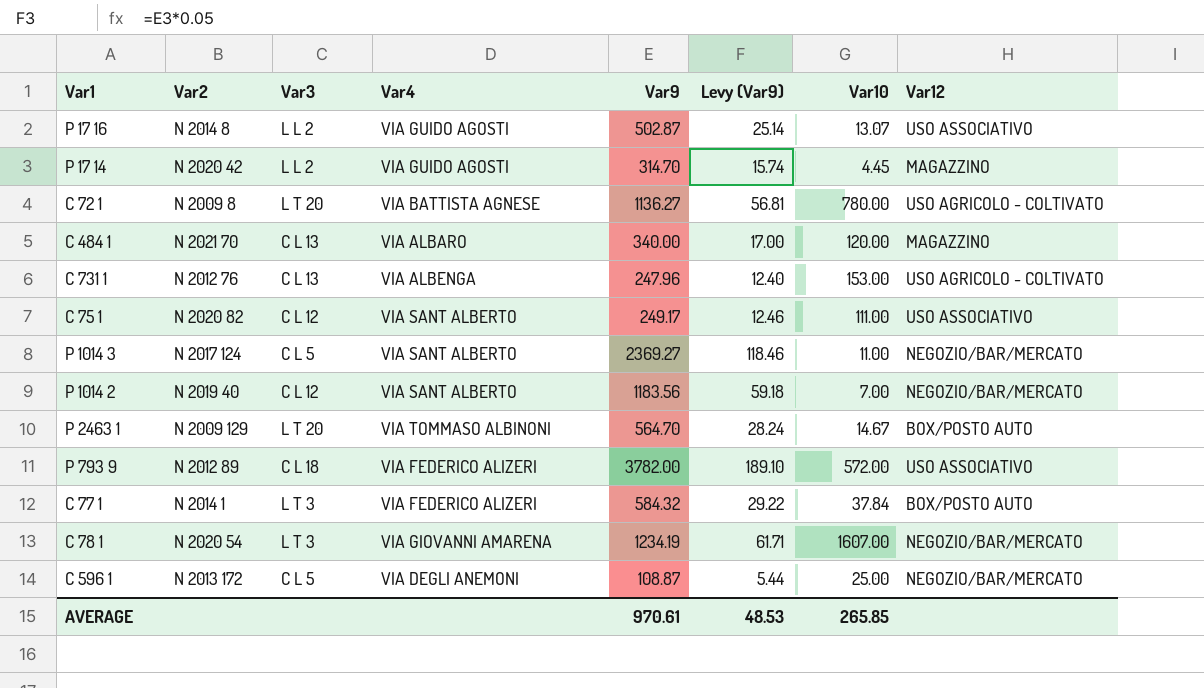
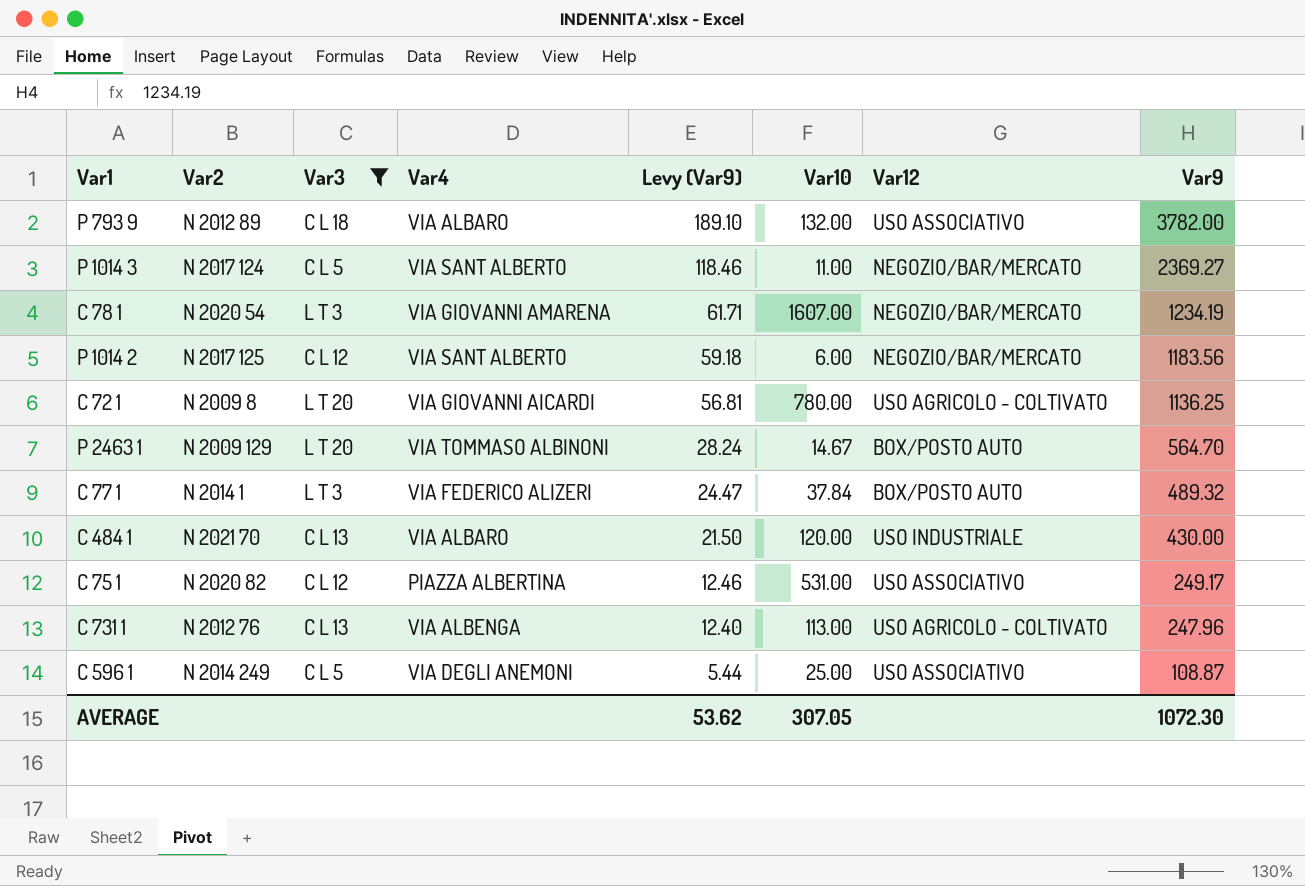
filter: none -> Var3 != L L 2
row order: none -> Levy (Var9) descending
column Var9 | position: 5 -> 8
P 793 9 | Var4: VIA FEDERICO ALIZERI -> VIA ALBARO
P 793 9 | Var10: 572.00 -> 132.00
P 1014 2 | Var2: N 2019 40 -> N 2017 125
P 1014 2 | Var10: 7.00 -> 6.00
C 72 1 | Var4: VIA BATTISTA AGNESE -> VIA GIOVANNI AICARDI
C 72 1 | Var9: 1136.27 -> 1136.25
C 77 1 | Levy (Var9): 29.22 -> 24.47
C 77 1 | Var9: 584.32 -> 489.32
C 484 1 | Levy (Var9): 17.00 -> 21.50
C 484 1 | Var12: MAGAZZINO -> USO INDUSTRIALE
C 484 1 | Var9: 340.00 -> 430.00
C 75 1 | Var4: VIA SANT ALBERTO -> PIAZZA ALBERTINA
C 75 1 | Var10: 111.00 -> 531.00
C 731 1 | Var10: 153.00 -> 113.00
C 596 1 | Var2: N 2013 172 -> N 2014 249
C 596 1 | Var12: NEGOZIO/BAR/MERCATO -> USO ASSOCIATIVO
AVERAGE | Levy (Var9): 48.53 -> 53.62
AVERAGE | Var10: 265.85 -> 307.05
AVERAGE | Var9: 970.61 -> 1072.30

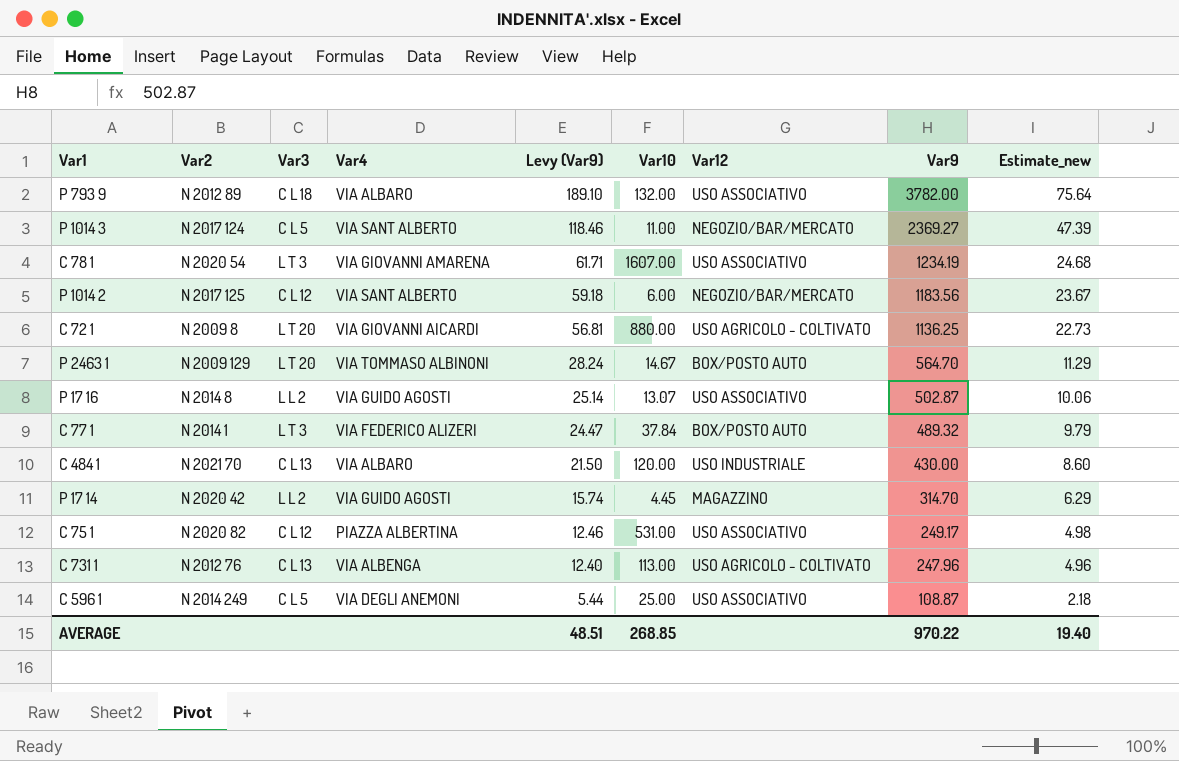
filter: Var3 != L L 2 -> none
column Estimate_new | formula: none -> [Var9] * 0.02
C 78 1 | Var12: NEGOZIO/BAR/MERCATO -> USO ASSOCIATIVO
C 72 1 | Var10: 780.00 -> 880.00
AVERAGE | Levy (Var9): 53.62 -> 48.51
AVERAGE | Var10: 307.05 -> 268.85
AVERAGE | Var9: 1072.30 -> 970.22

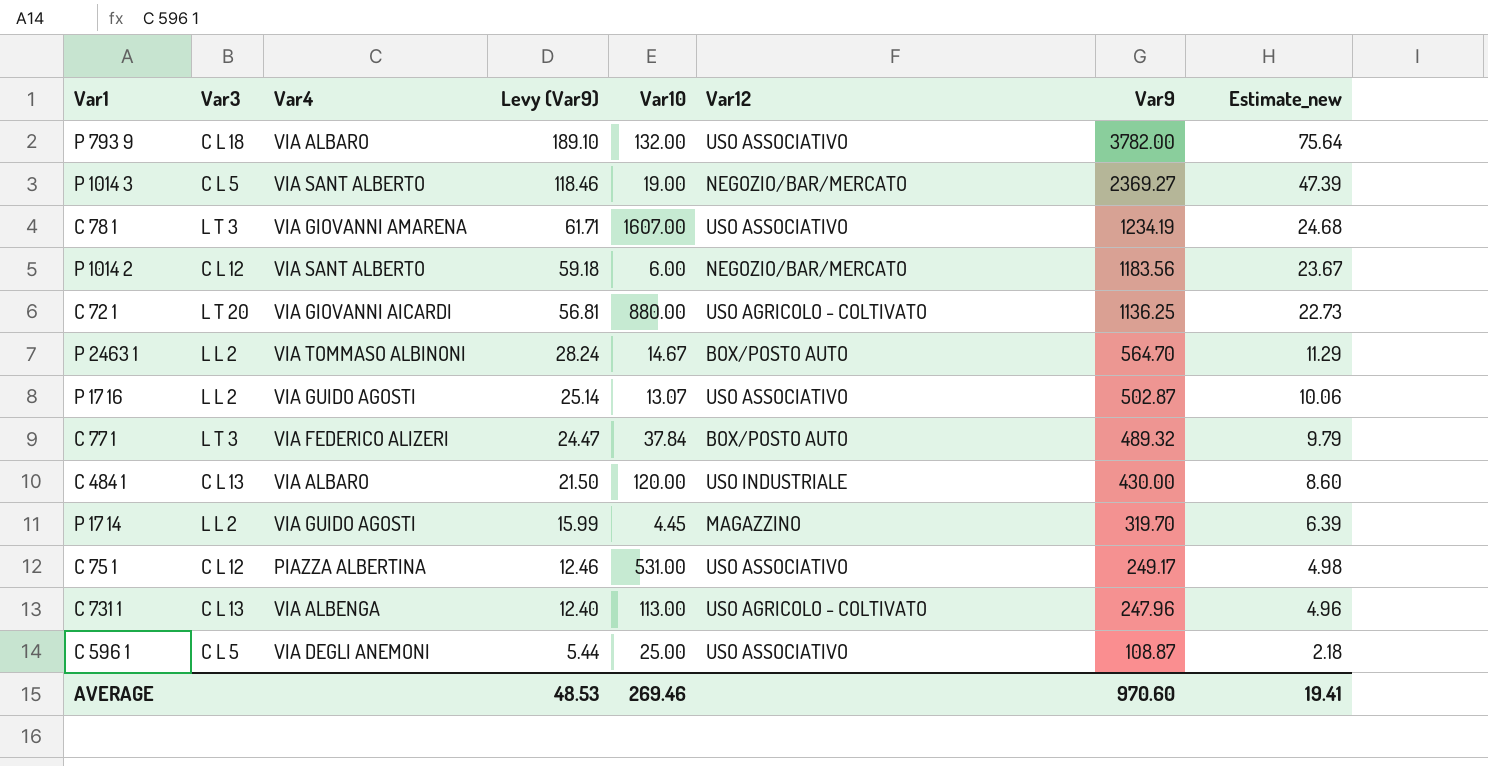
column Var2 | position: 2 -> none
P 1014 3 | Var10: 11.00 -> 19.00
P 2463 1 | Var3: L T 20 -> L L 2
P 17 14 | Levy (Var9): 15.74 -> 15.99
P 17 14 | Var9: 314.70 -> 319.70
P 17 14 | Estimate_new: 6.29 -> 6.39
AVERAGE | Levy (Var9): 48.51 -> 48.53
AVERAGE | Var10: 268.85 -> 269.46
AVERAGE | Var9: 970.22 -> 970.60
AVERAGE | Estimate_new: 19.40 -> 19.41

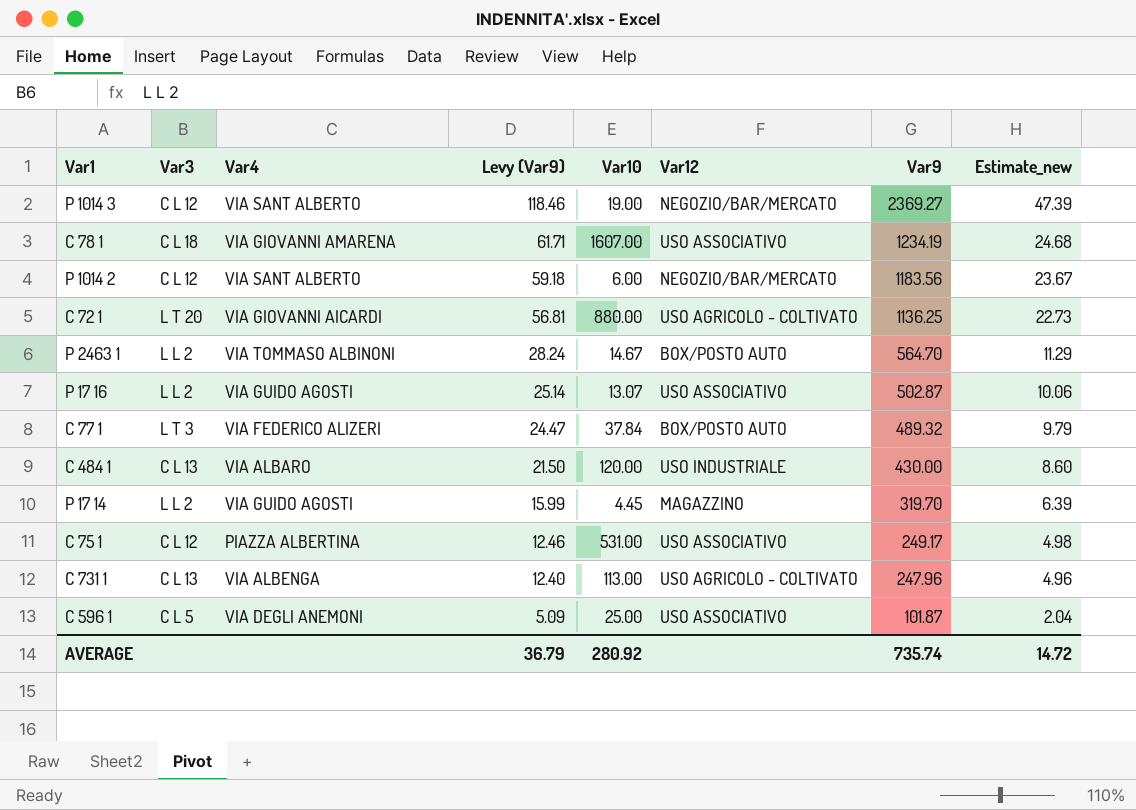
row P 793 9: C L 18 | VIA ALBARO | 189.10 | 132.00 | USO ASSOCIATIVO | 3782.00 | 75.64 -> none
P 1014 3 | Var3: C L 5 -> C L 12
C 78 1 | Var3: L T 3 -> C L 18
C 596 1 | Levy (Var9): 5.44 -> 5.09
C 596 1 | Var9: 108.87 -> 101.87
C 596 1 | Estimate_new: 2.18 -> 2.04
AVERAGE | Levy (Var9): 48.53 -> 36.79
AVERAGE | Var10: 269.46 -> 280.92
AVERAGE | Var9: 970.60 -> 735.74
AVERAGE | Estimate_new: 19.41 -> 14.72

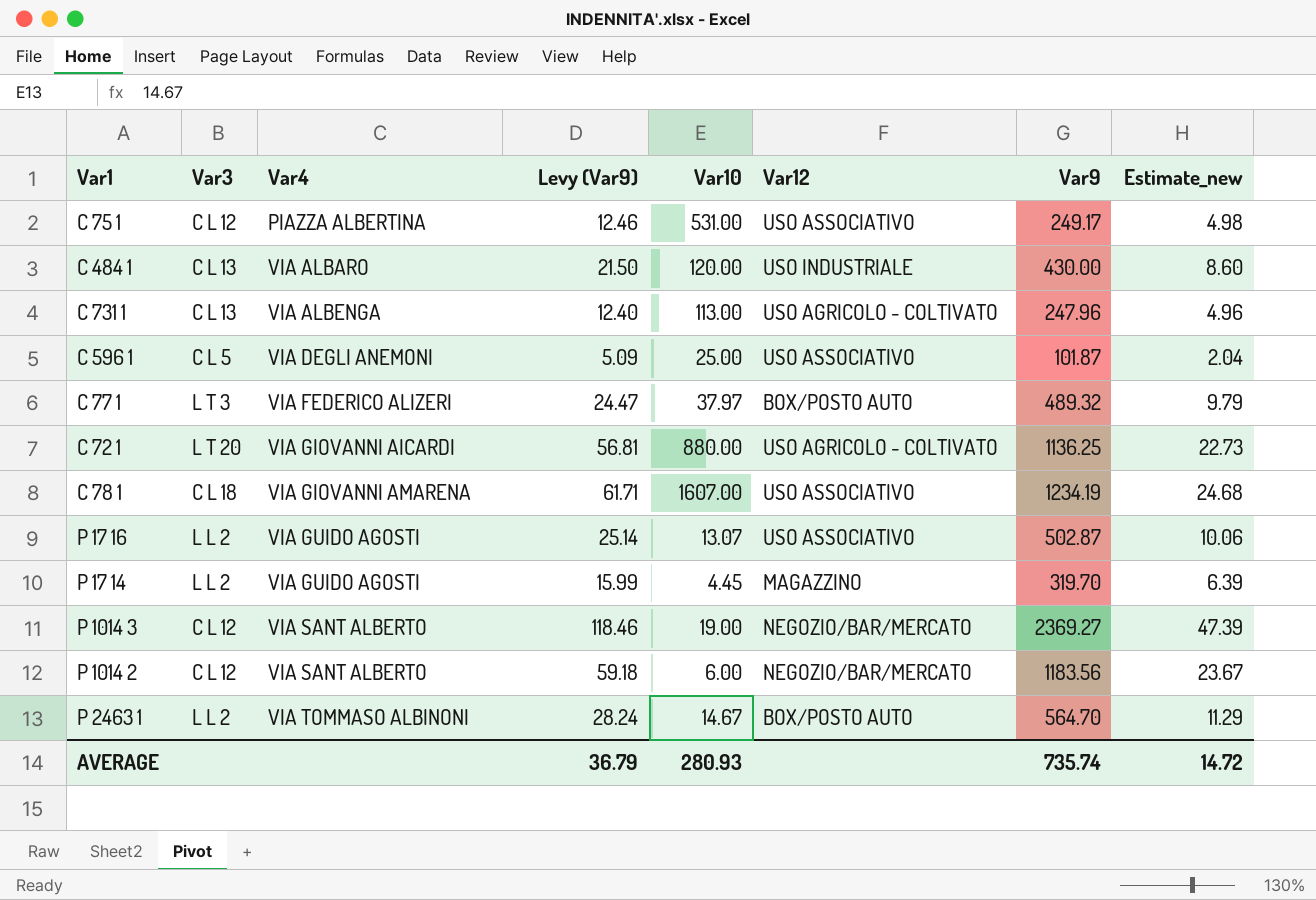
row order: Levy (Var9) descending -> Var4 ascending
C 77 1 | Var10: 37.84 -> 37.97
AVERAGE | Var10: 280.92 -> 280.93

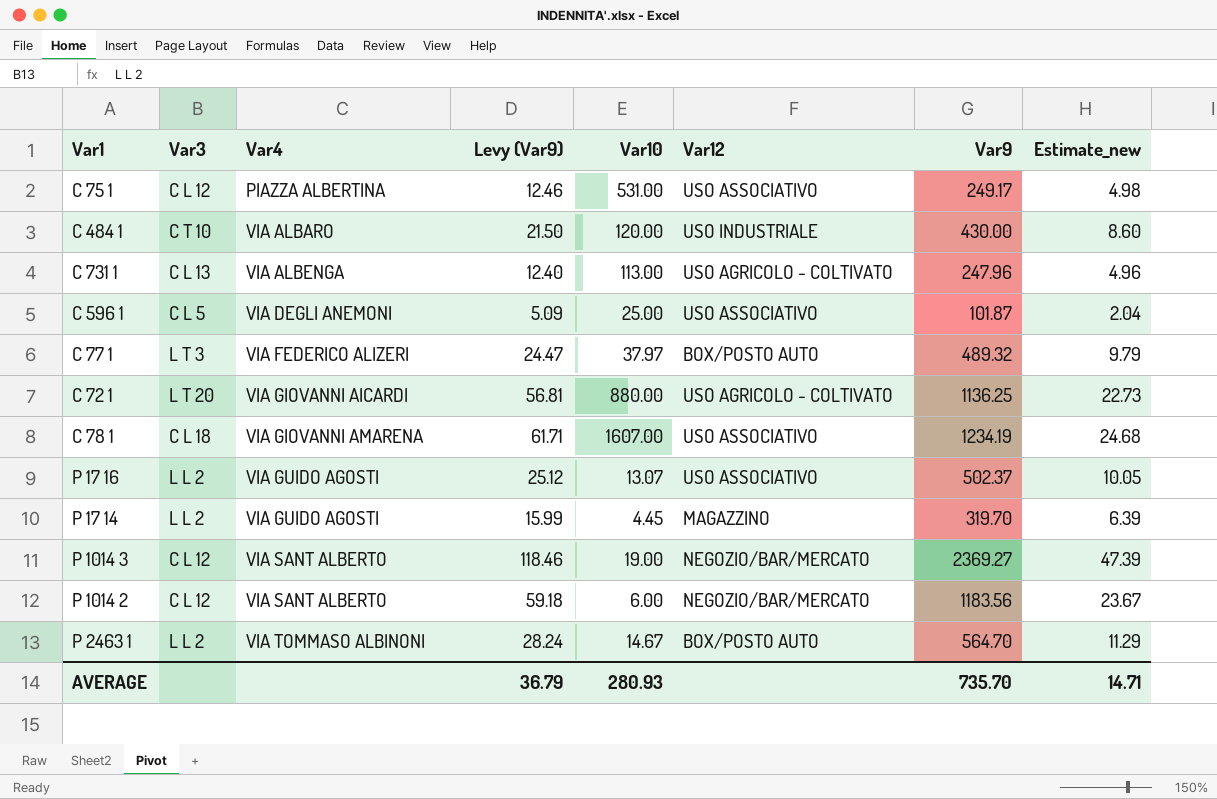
C 484 1 | Var3: C L 13 -> C T 10
P 17 16 | Levy (Var9): 25.14 -> 25.12
P 17 16 | Var9: 502.87 -> 502.37
P 17 16 | Estimate_new: 10.06 -> 10.05
AVERAGE | Var9: 735.74 -> 735.70
AVERAGE | Estimate_new: 14.72 -> 14.71

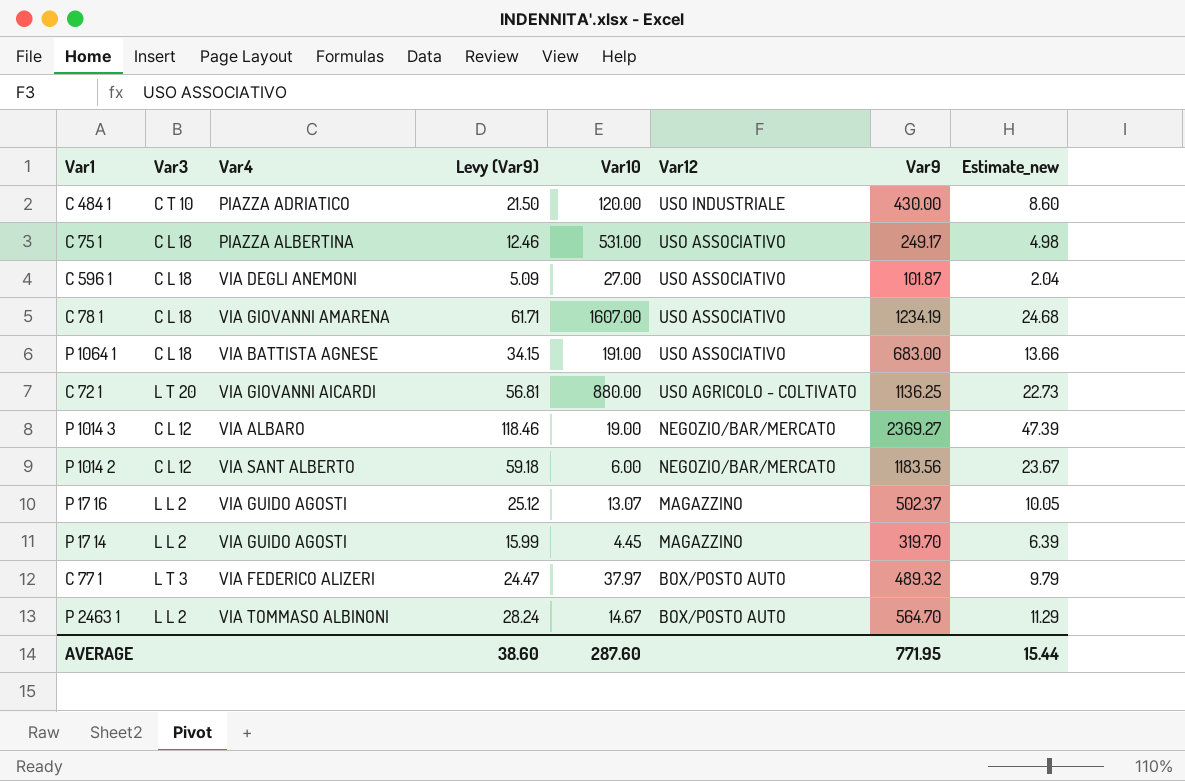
row order: Var4 ascending -> Var12 descending
row C 731 1: C L 13 | VIA ALBENGA | 12.40 | 113.00 | USO AGRICOLO - COLTIVATO | 247.96 | 4.96 -> none
C 484 1 | Var4: VIA ALBARO -> PIAZZA ADRIATICO
C 75 1 | Var3: C L 12 -> C L 18
C 596 1 | Var3: C L 5 -> C L 18
C 596 1 | Var10: 25.00 -> 27.00
row P 1064 1: none -> C L 18 | VIA BATTISTA AGNESE | 34.15 | 191.00 | USO ASSOCIATIVO | 683.00 | 13.66
P 1014 3 | Var4: VIA SANT ALBERTO -> VIA ALBARO
P 17 16 | Var12: USO ASSOCIATIVO -> MAGAZZINO
AVERAGE | Levy (Var9): 36.79 -> 38.60
AVERAGE | Var10: 280.93 -> 287.60
AVERAGE | Var9: 735.70 -> 771.95
AVERAGE | Estimate_new: 14.71 -> 15.44

